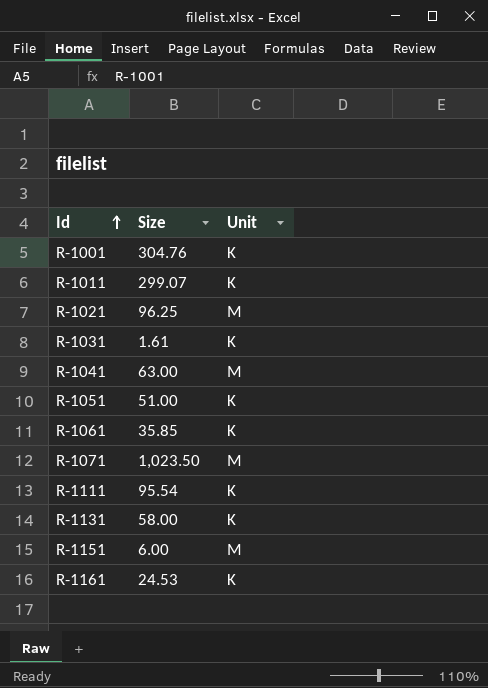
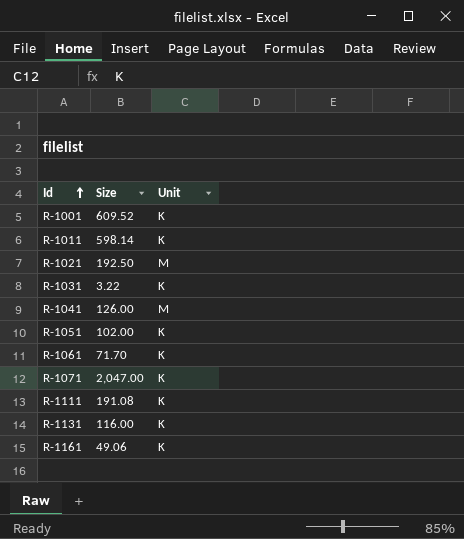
row R-1151: 6.00 | M -> none
R-1001 | Size: 304.76 -> 609.52
R-1011 | Size: 299.07 -> 598.14
R-1021 | Size: 96.25 -> 192.50
R-1031 | Size: 1.61 -> 3.22
R-1041 | Size: 63.00 -> 126.00
R-1051 | Size: 51.00 -> 102.00
R-1061 | Size: 35.85 -> 71.70
R-1071 | Size: 1,023.50 -> 2,047.00
R-1071 | Unit: M -> K
R-1111 | Size: 95.54 -> 191.08
R-1131 | Size: 58.00 -> 116.00
R-1161 | Size: 24.53 -> 49.06

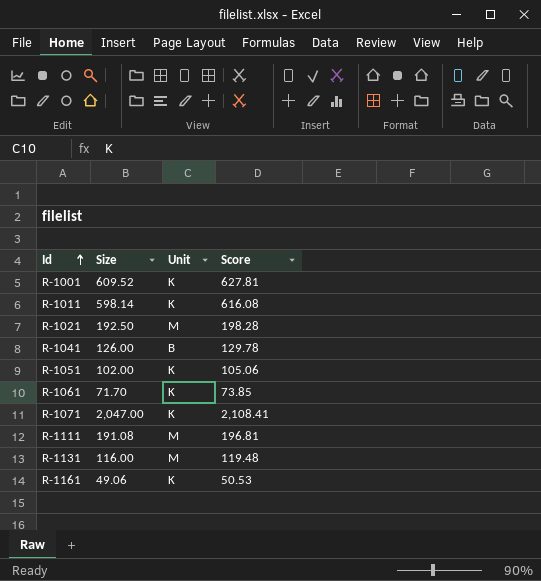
column Score | formula: none -> [Size] * 1.03
row R-1031: 3.22 | K -> none
R-1041 | Unit: M -> B
R-1111 | Unit: K -> M
R-1131 | Unit: K -> M

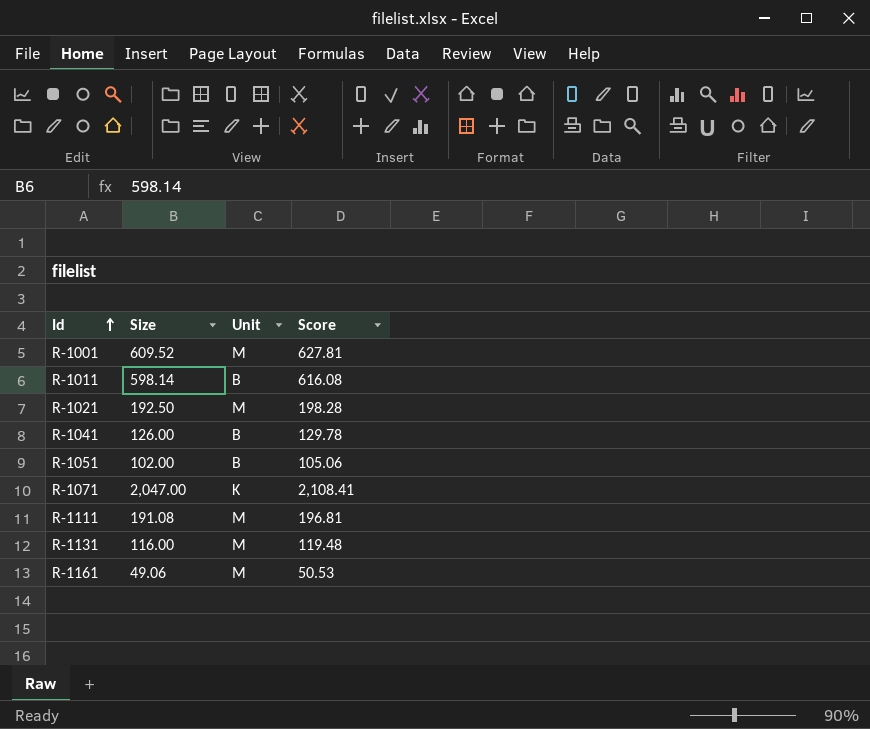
row R-1061: 71.70 | K | 73.85 -> none
R-1001 | Unit: K -> M
R-1011 | Unit: K -> B
R-1051 | Unit: K -> B
R-1161 | Unit: K -> M

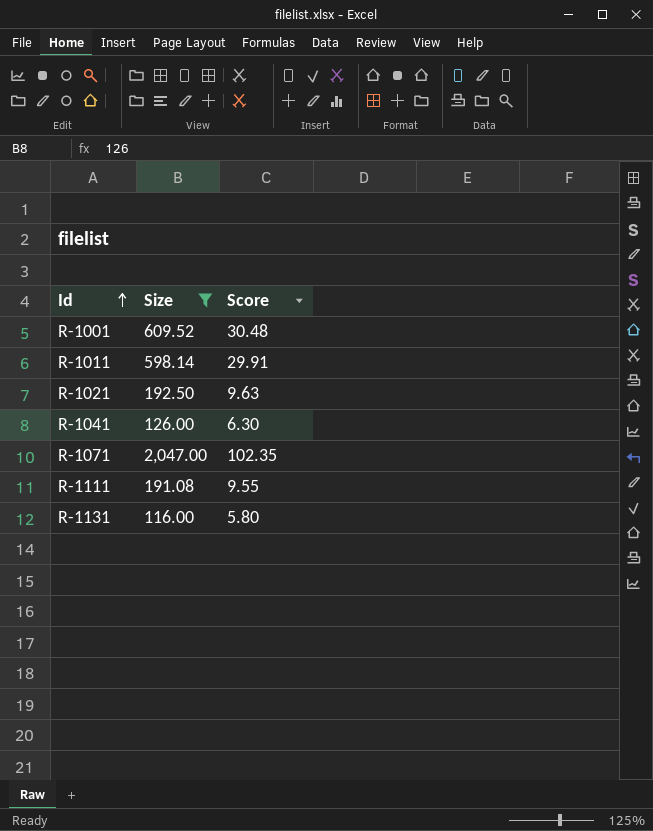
filter: none -> Size >= 116.00
column Unit | position: 3 -> none
column Score | formula: [Size] * 1.03 -> [Size] * 0.05

